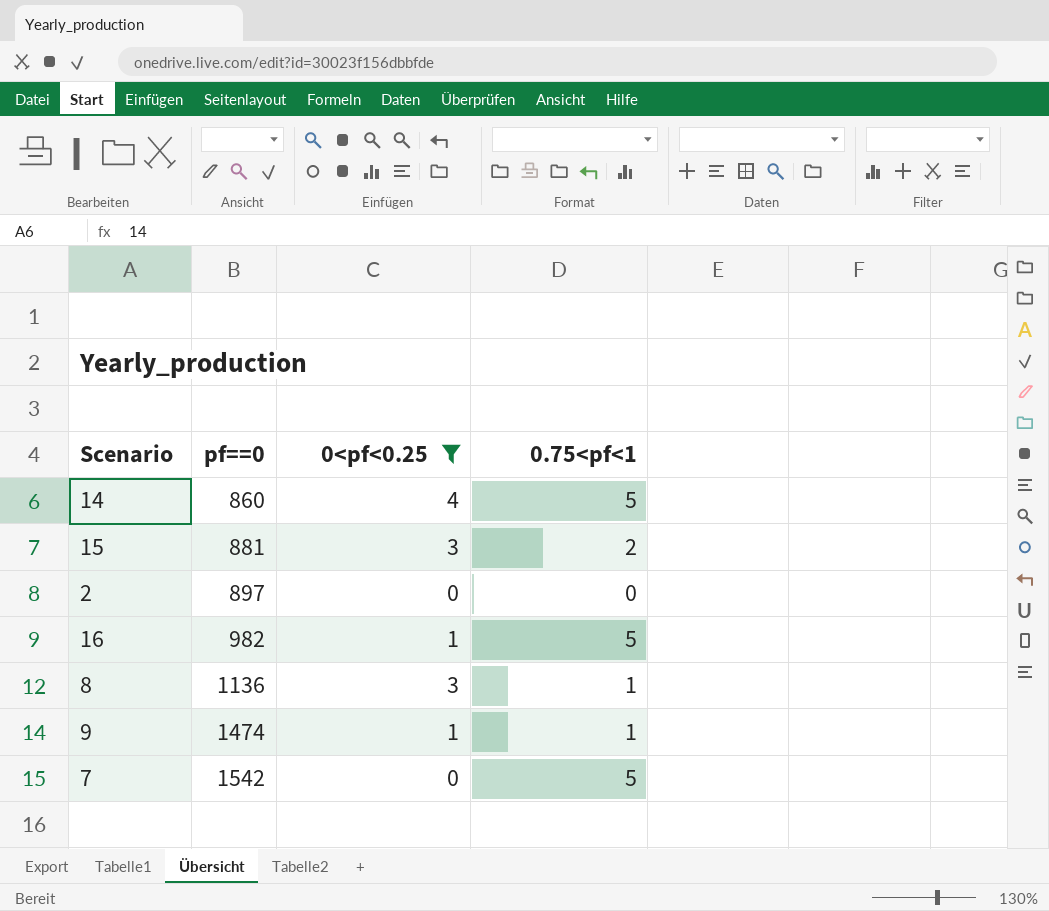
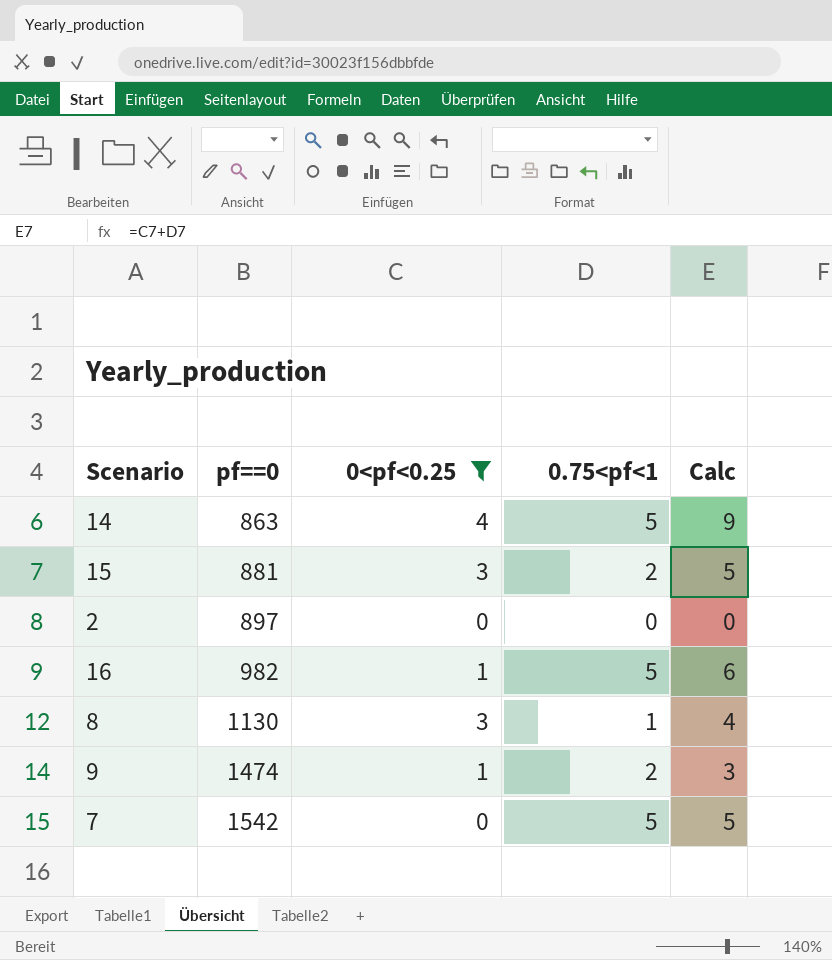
column Calc | formula: none -> [0<pf<0.25] + [0.75<pf<1]
14 | pf==0: 860 -> 863
8 | pf==0: 1136 -> 1130
9 | 0.75<pf<1: 1 -> 2

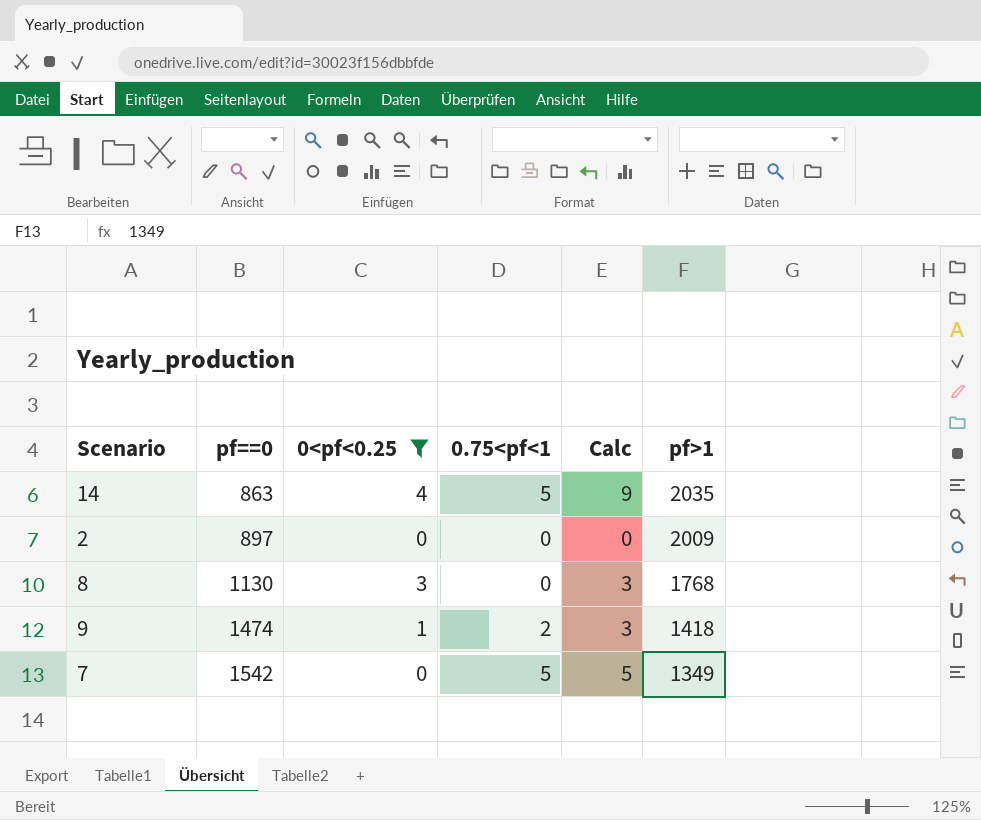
column pf>1 | position: none -> 6
row 15: 881 | 3 | 2 | 5 -> none
row 16: 982 | 1 | 5 | 6 -> none
8 | 0.75<pf<1: 1 -> 0
8 | Calc: 4 -> 3

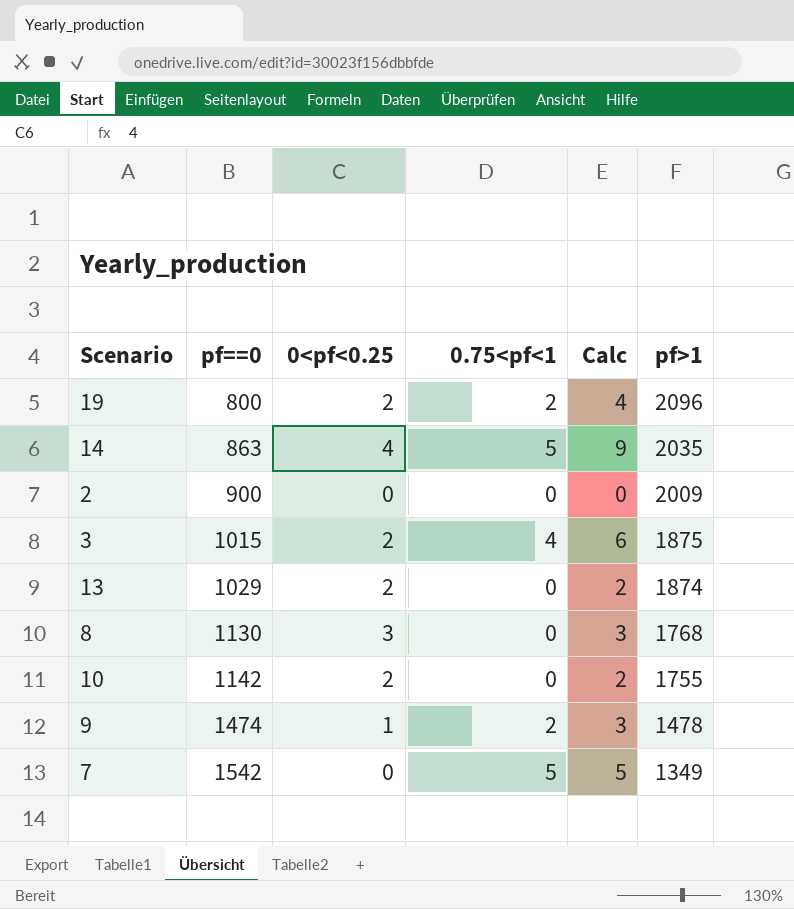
filter: 0<pf<0.25 != 2 -> none
2 | pf==0: 897 -> 900
9 | pf>1: 1418 -> 1478

